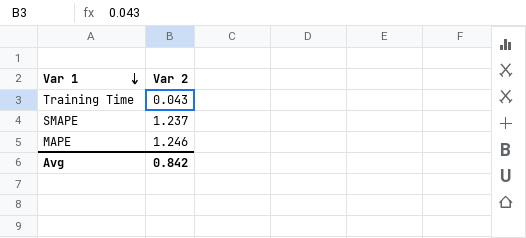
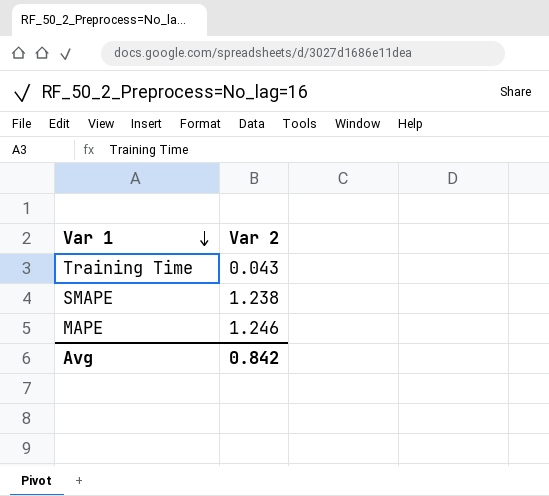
SMAPE | Var 2: 1.237 -> 1.238

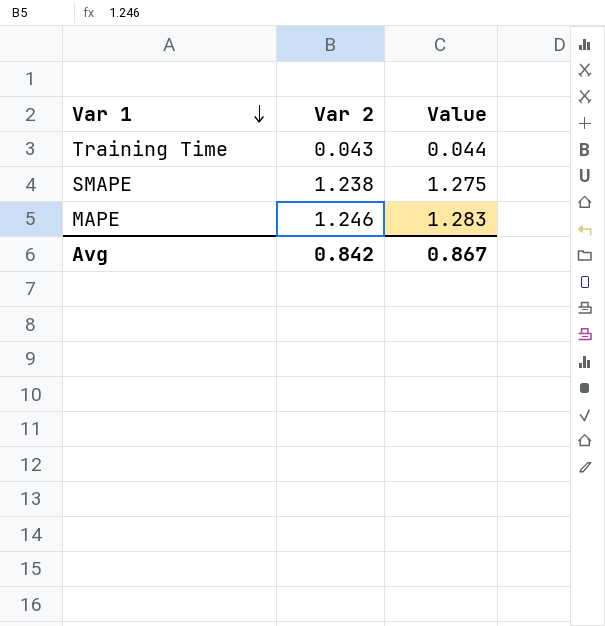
column Value | formula: none -> [Var 2] * 1.03

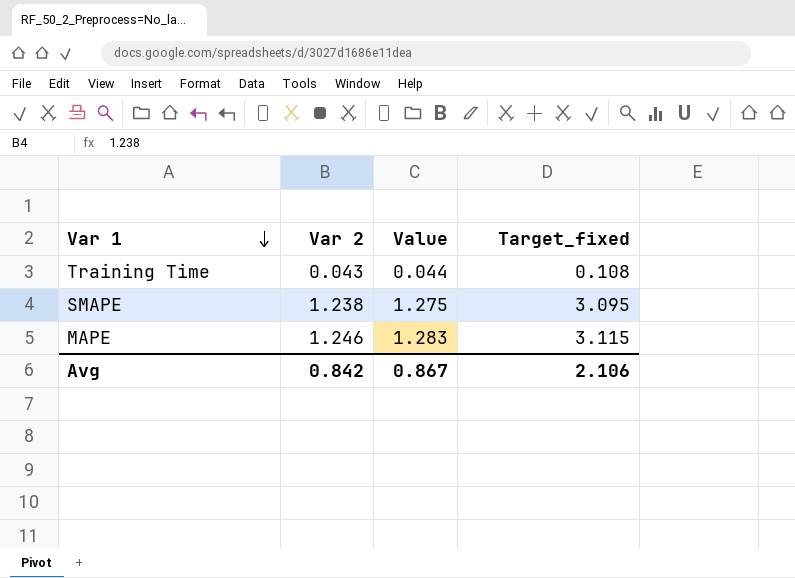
column Target_fixed | formula: none -> [Var 2] * 2.5

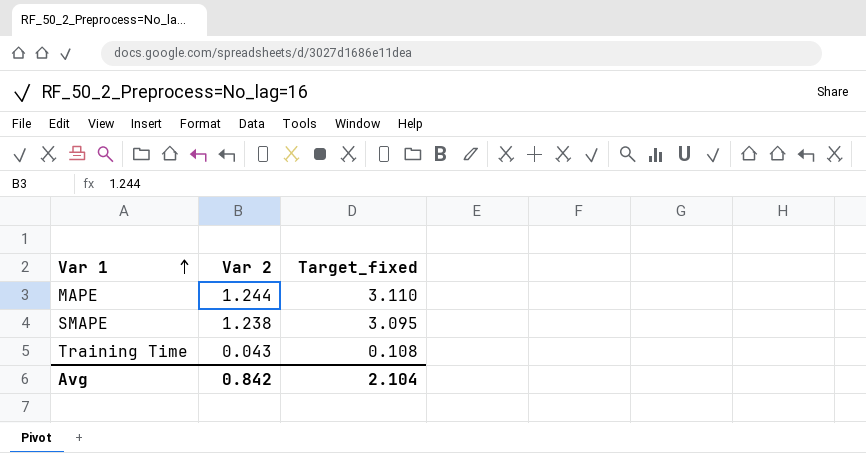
row order: Var 1 descending -> Var 1 ascending
column Value | formula: [Var 2] * 1.03 -> none
MAPE | Var 2: 1.246 -> 1.244
MAPE | Target_fixed: 3.115 -> 3.110
Avg | Target_fixed: 2.106 -> 2.104

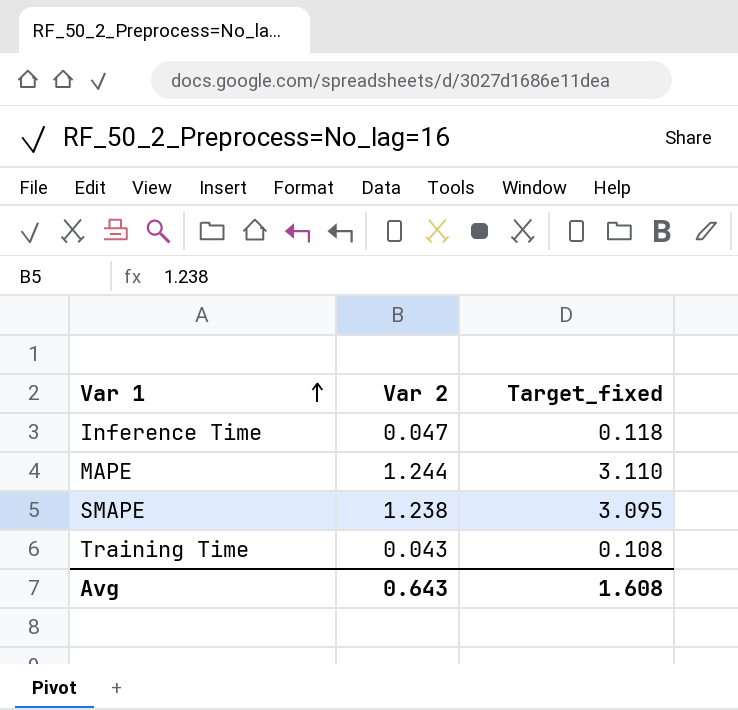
row Inference Time: none -> 0.047 | 0.118
Avg | Var 2: 0.842 -> 0.643
Avg | Target_fixed: 2.104 -> 1.608

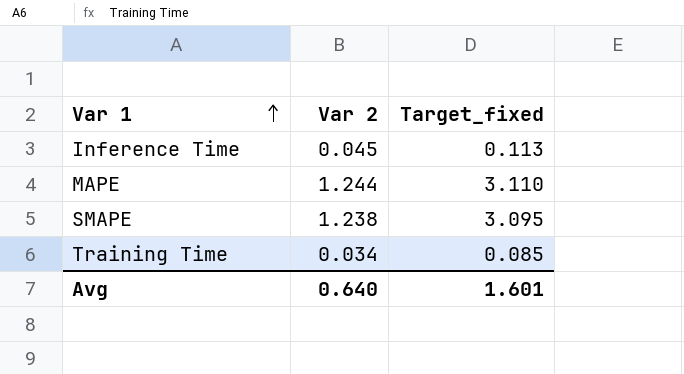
Inference Time | Var 2: 0.047 -> 0.045
Inference Time | Target_fixed: 0.118 -> 0.113
Training Time | Var 2: 0.043 -> 0.034
Training Time | Target_fixed: 0.108 -> 0.085
Avg | Var 2: 0.643 -> 0.640
Avg | Target_fixed: 1.608 -> 1.601

